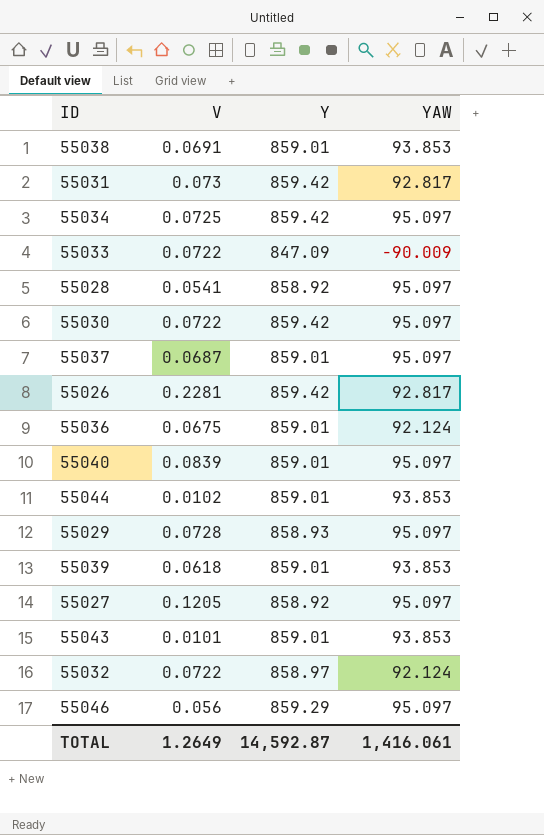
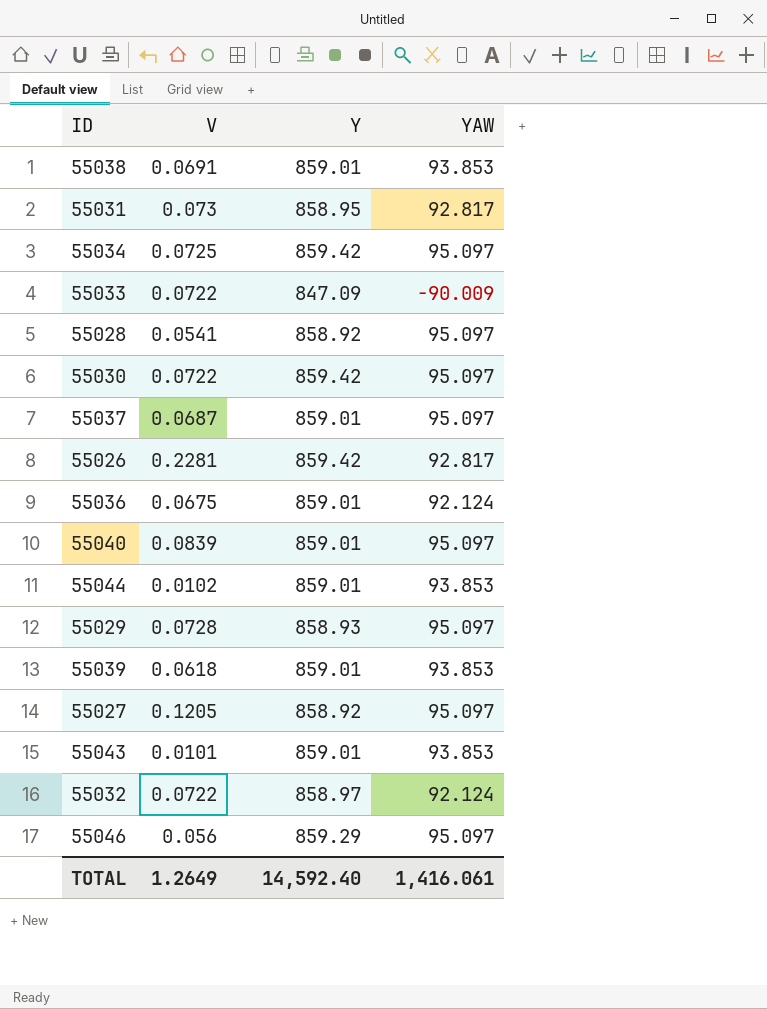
55031 | Y: 859.42 -> 858.95
TOTAL | Y: 14,592.87 -> 14,592.40

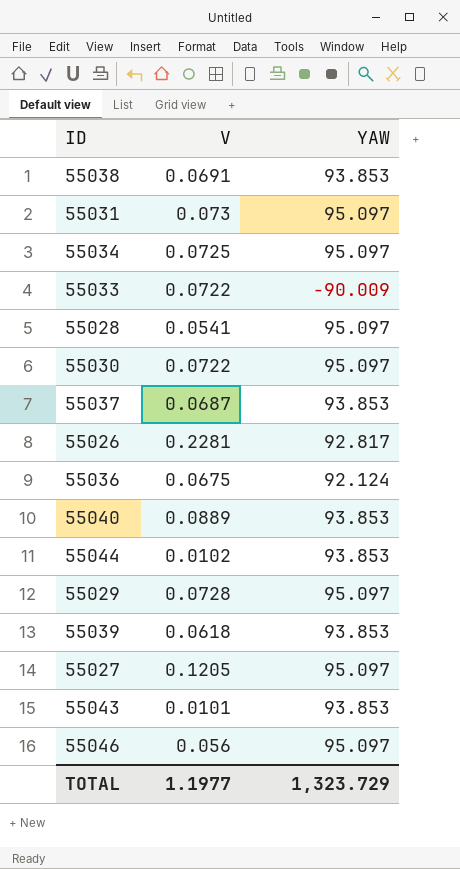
column Y | position: 3 -> none
row 55032: 0.0722 | 858.97 | 92.124 -> none
55031 | YAW: 92.817 -> 95.097
55037 | YAW: 95.097 -> 93.853
55040 | V: 0.0839 -> 0.0889
55040 | YAW: 95.097 -> 93.853
TOTAL | V: 1.2649 -> 1.1977
TOTAL | YAW: 1,416.061 -> 1,323.729

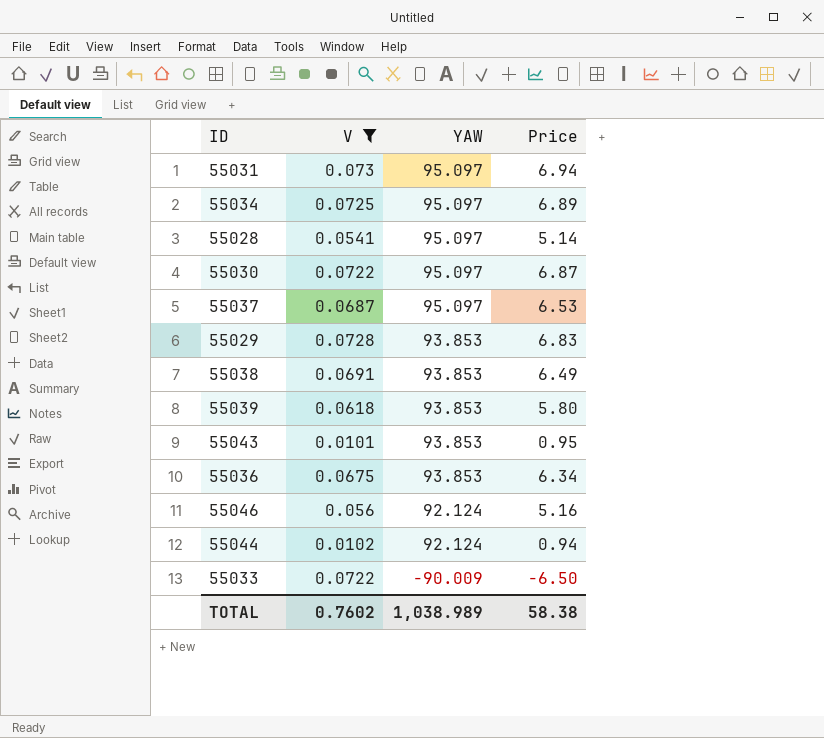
filter: none -> V <= 0.073
row order: none -> YAW descending
column Price | formula: none -> [V] * [YAW]
55037 | YAW: 93.853 -> 95.097
55029 | YAW: 95.097 -> 93.853
55036 | YAW: 92.124 -> 93.853
55046 | YAW: 95.097 -> 92.124
55044 | YAW: 93.853 -> 92.124
TOTAL | V: 1.1977 -> 0.7602
TOTAL | YAW: 1,323.729 -> 1,038.989

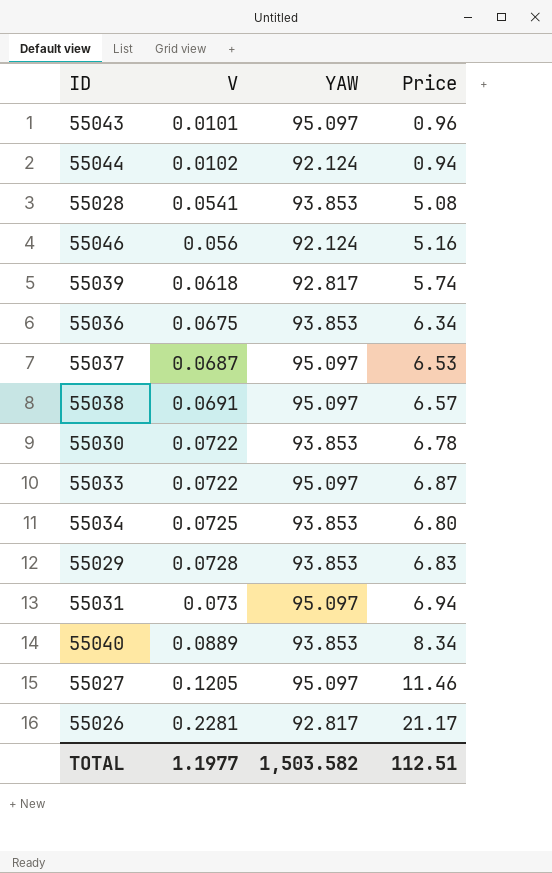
filter: V <= 0.073 -> none
row order: YAW descending -> V ascending
55043 | YAW: 93.853 -> 95.097
55043 | Price: 0.95 -> 0.96
55028 | YAW: 95.097 -> 93.853
55028 | Price: 5.14 -> 5.08
55039 | YAW: 93.853 -> 92.817
55039 | Price: 5.80 -> 5.74
55038 | YAW: 93.853 -> 95.097
55038 | Price: 6.49 -> 6.57
55030 | YAW: 95.097 -> 93.853
55030 | Price: 6.87 -> 6.78
55033 | YAW: -90.009 -> 95.097
55033 | Price: -6.50 -> 6.87
55034 | YAW: 95.097 -> 93.853
55034 | Price: 6.89 -> 6.80
TOTAL | V: 0.7602 -> 1.1977
TOTAL | YAW: 1,038.989 -> 1,503.582
TOTAL | Price: 58.38 -> 112.51

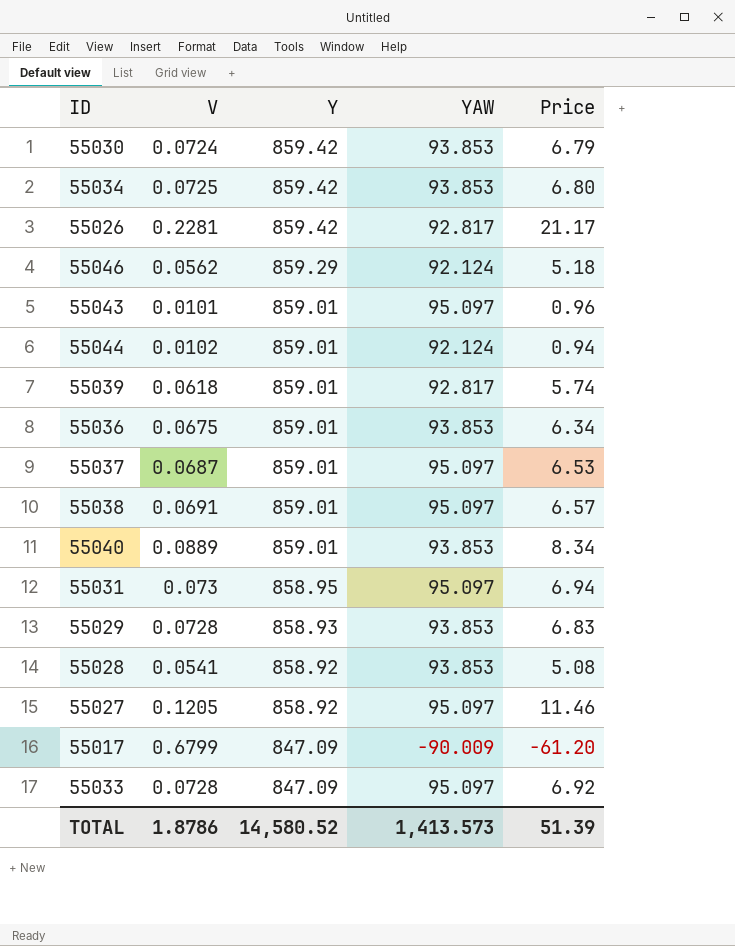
row order: V ascending -> Y descending
column Y | position: none -> 3
55030 | V: 0.0722 -> 0.0724
55030 | Price: 6.78 -> 6.79
55046 | V: 0.056 -> 0.0562
55046 | Price: 5.16 -> 5.18
row 55017: none -> 0.6799 | 847.09 | -90.009 | -61.20
55033 | V: 0.0722 -> 0.0728
55033 | Price: 6.87 -> 6.92
TOTAL | V: 1.1977 -> 1.8786
TOTAL | YAW: 1,503.582 -> 1,413.573
TOTAL | Price: 112.51 -> 51.39

